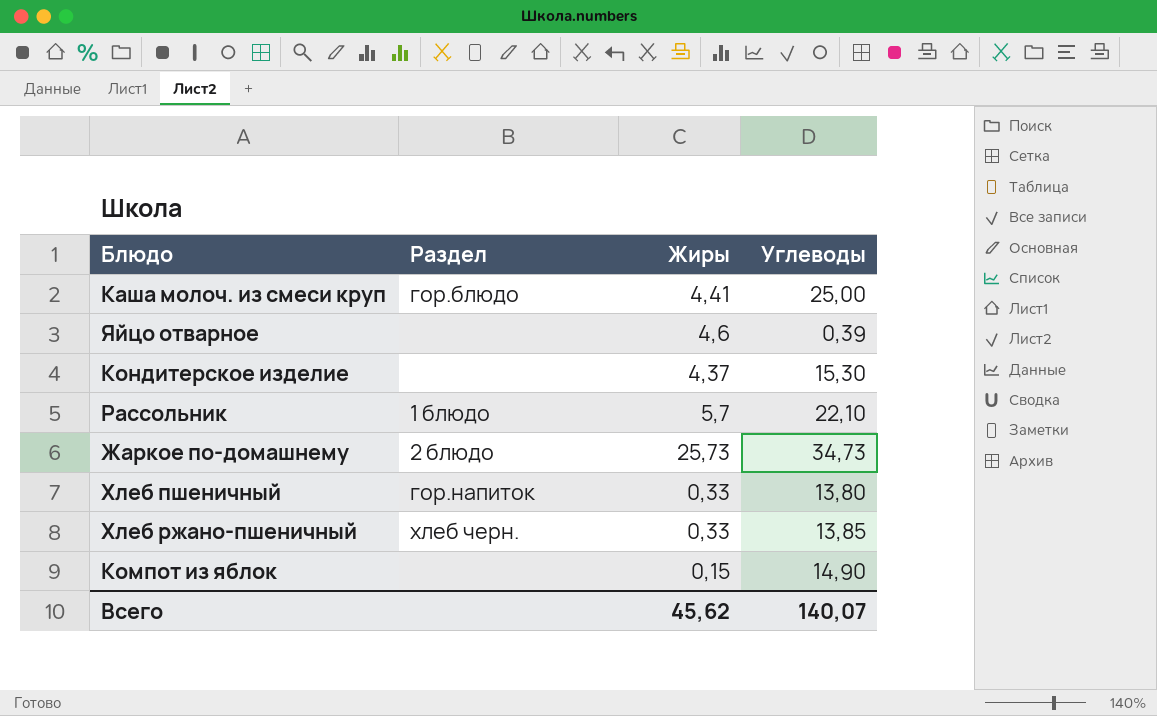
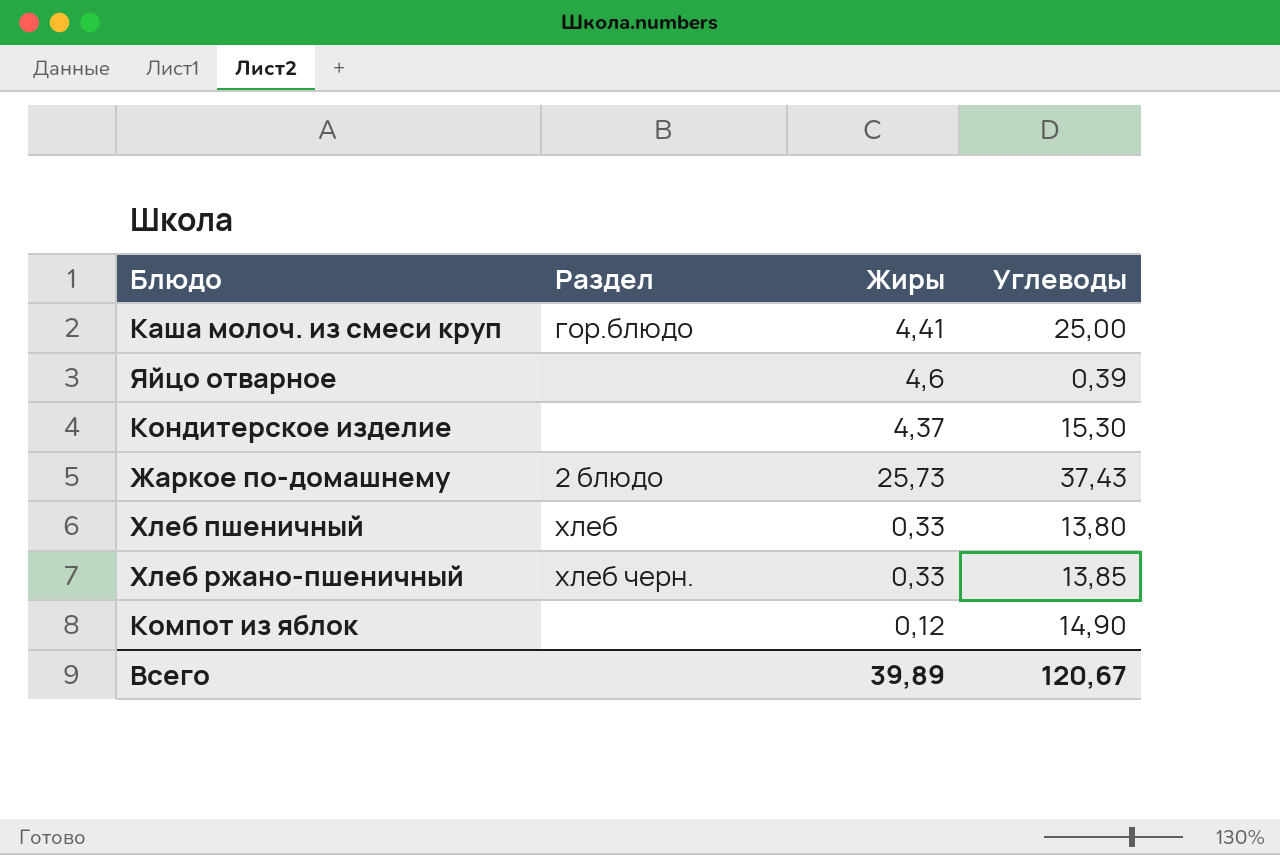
row Рассольник: 1 блюдо | 5,7 | 22,10 -> none
Жаркое по-домашнему | Углеводы: 34,73 -> 37,43
Хлеб пшеничный | Раздел: гор.напиток -> хлеб
Компот из яблок | Жиры: 0,15 -> 0,12
Всего | Жиры: 45,62 -> 39,89
Всего | Углеводы: 140,07 -> 120,67

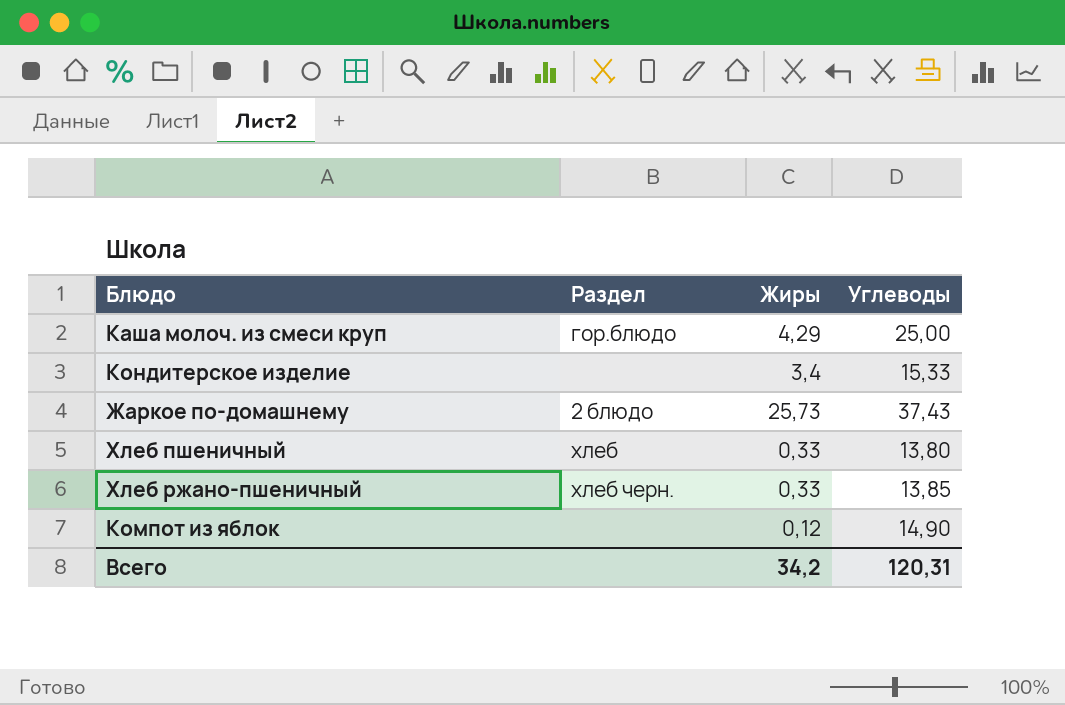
row Яйцо отварное: none | 4,6 | 0,39 -> none
Каша молоч. из смеси круп | Жиры: 4,41 -> 4,29
Кондитерское изделие | Жиры: 4,37 -> 3,4
Кондитерское изделие | Углеводы: 15,30 -> 15,33
Всего | Жиры: 39,89 -> 34,2
Всего | Углеводы: 120,67 -> 120,31

